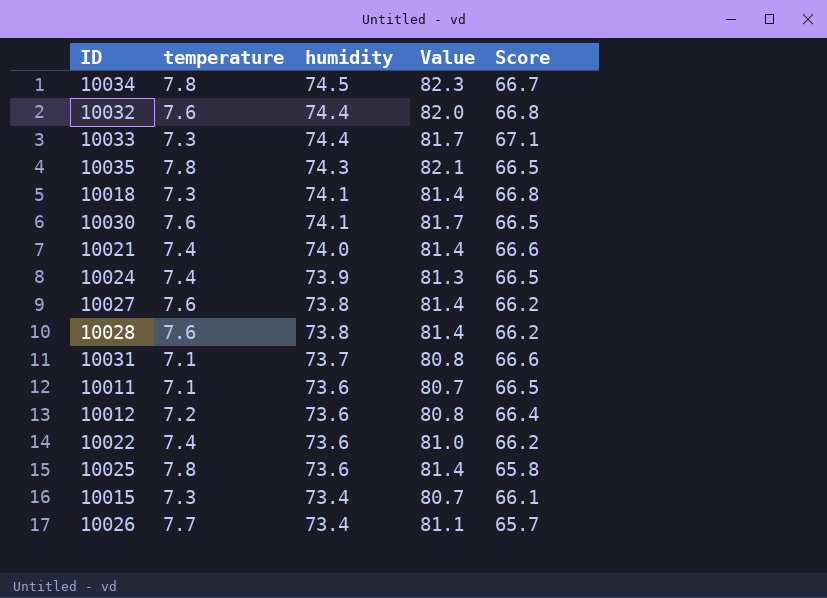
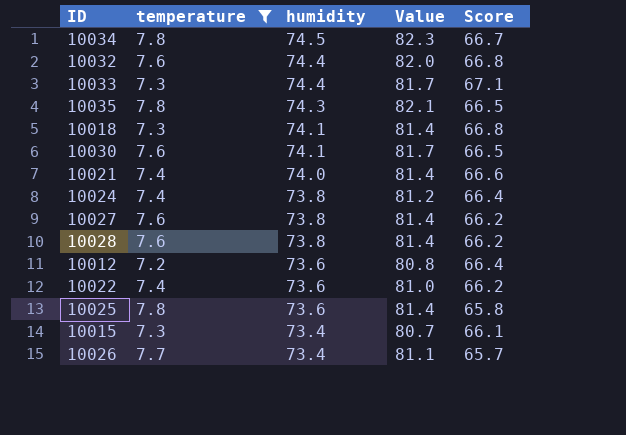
filter: none -> temperature != 7.1
10024 | humidity: 73.9 -> 73.8
10024 | Value: 81.3 -> 81.2
10024 | Score: 66.5 -> 66.4

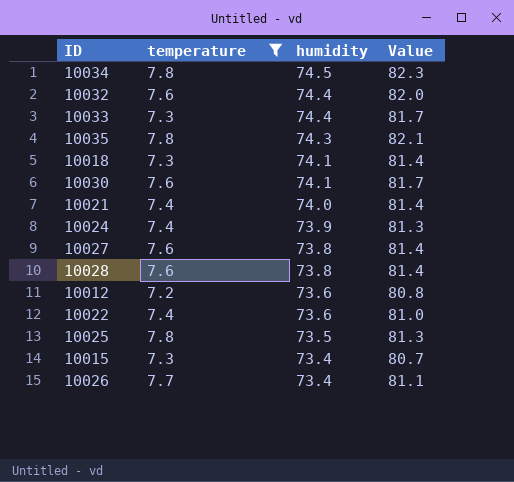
column Score | formula: [humidity] - [temperature] -> none
10024 | humidity: 73.8 -> 73.9
10024 | Value: 81.2 -> 81.3
10025 | humidity: 73.6 -> 73.5
10025 | Value: 81.4 -> 81.3

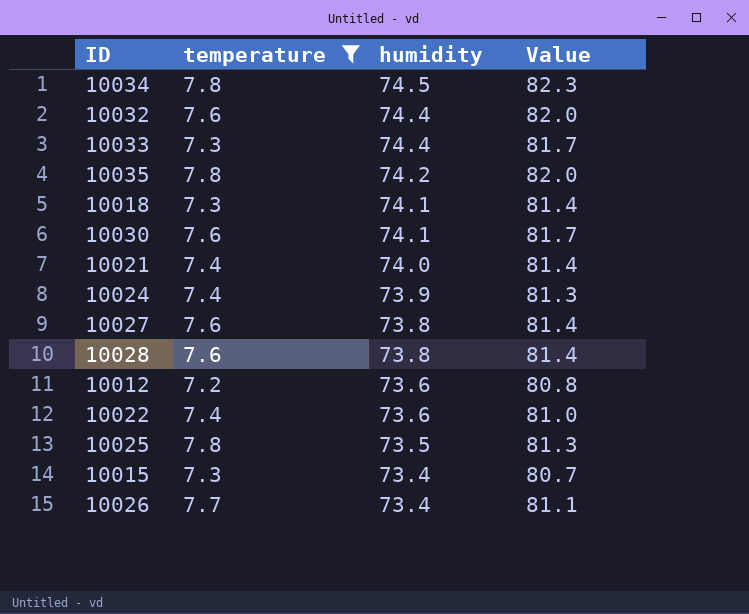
10035 | humidity: 74.3 -> 74.2
10035 | Value: 82.1 -> 82.0

